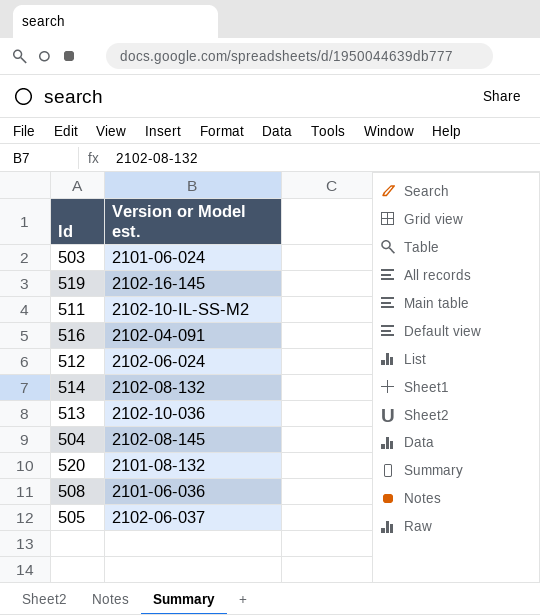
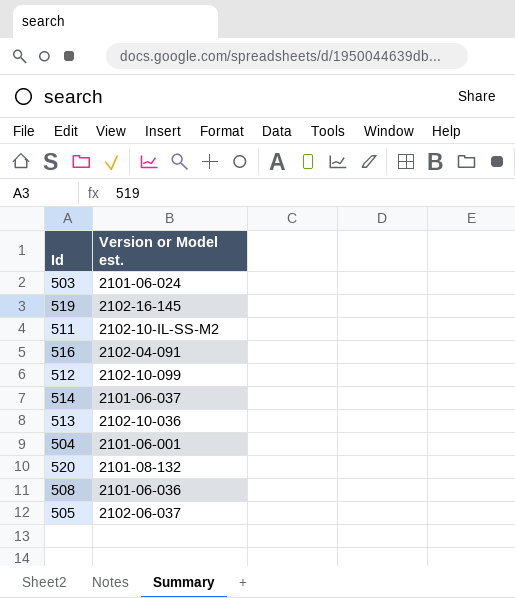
512 | Version or Model est.: 2102-06-024 -> 2102-10-099
514 | Version or Model est.: 2102-08-132 -> 2101-06-037
504 | Version or Model est.: 2102-08-145 -> 2101-06-001

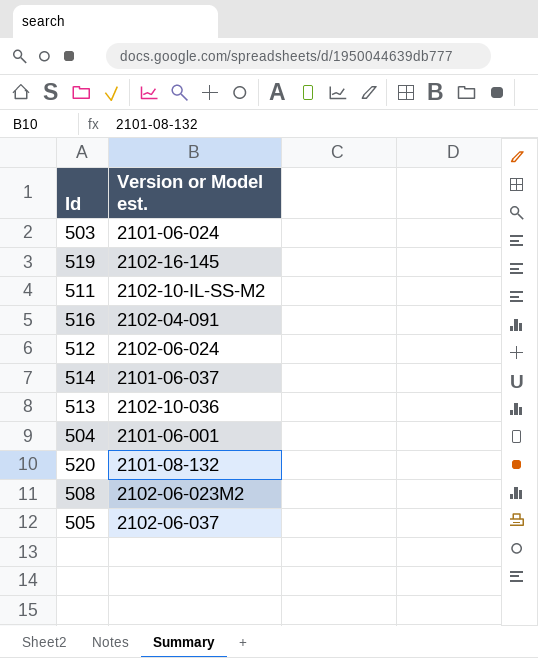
512 | Version or Model est.: 2102-10-099 -> 2102-06-024
508 | Version or Model est.: 2101-06-036 -> 2102-06-023M2

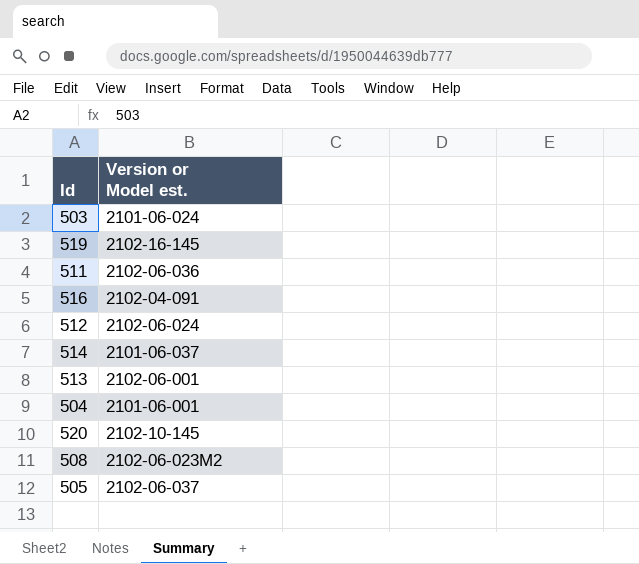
511 | Version or Model est.: 2102-10-IL-SS-M2 -> 2102-06-036
513 | Version or Model est.: 2102-10-036 -> 2102-06-001
520 | Version or Model est.: 2101-08-132 -> 2102-10-145

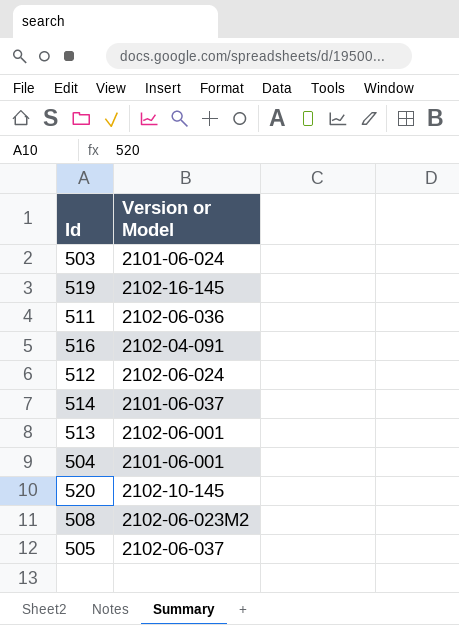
column name: Version or Model est. -> Version or Model

